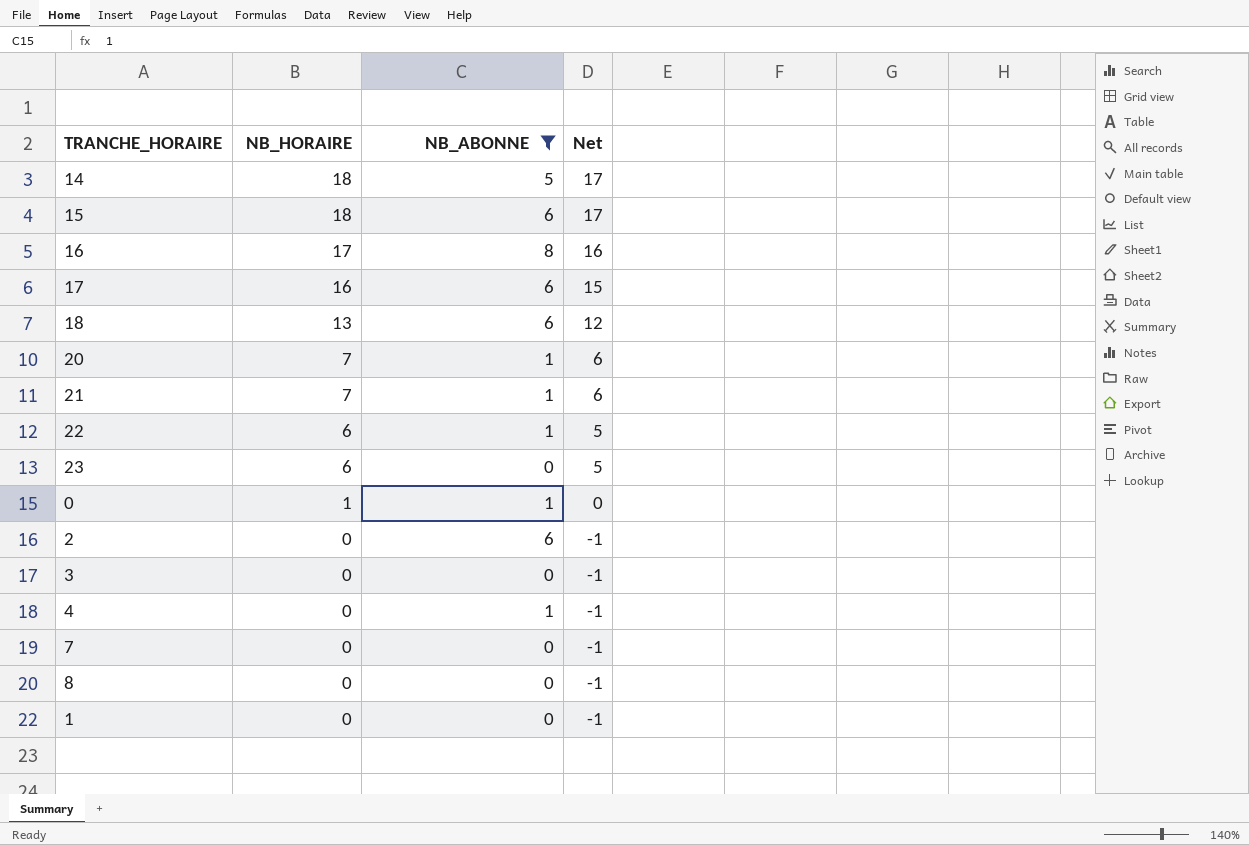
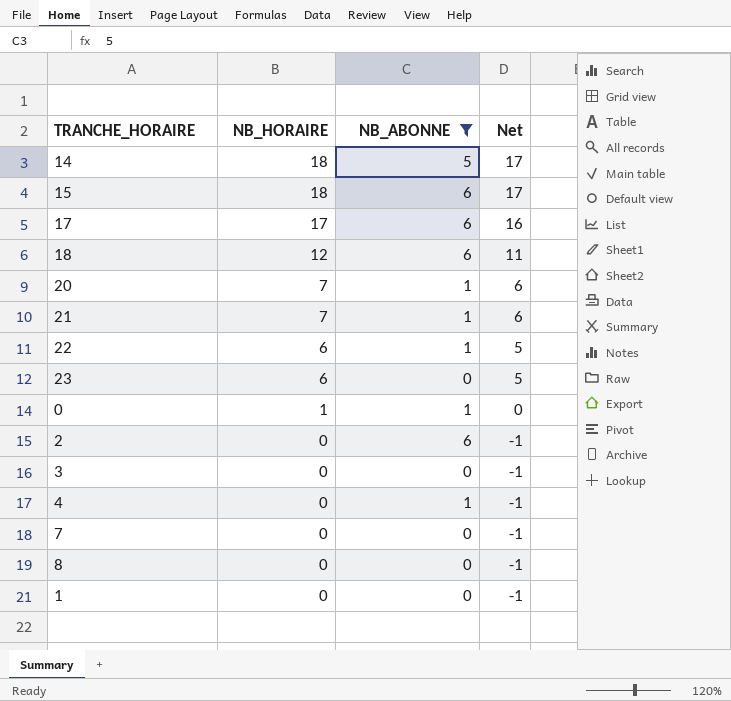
row 16: 17 | 8 | 16 -> none
17 | NB_HORAIRE: 16 -> 17
17 | Net: 15 -> 16
18 | NB_HORAIRE: 13 -> 12
18 | Net: 12 -> 11

